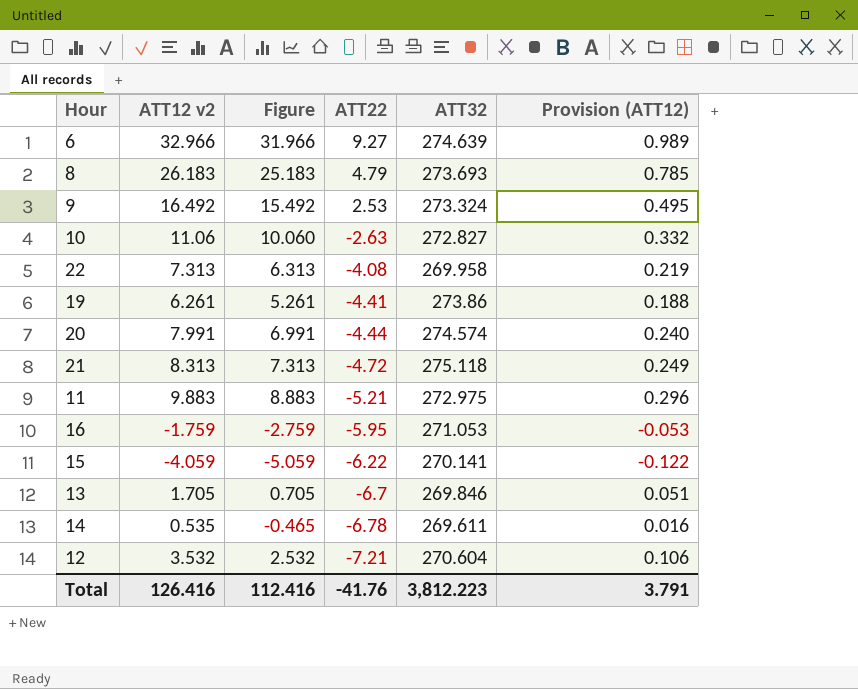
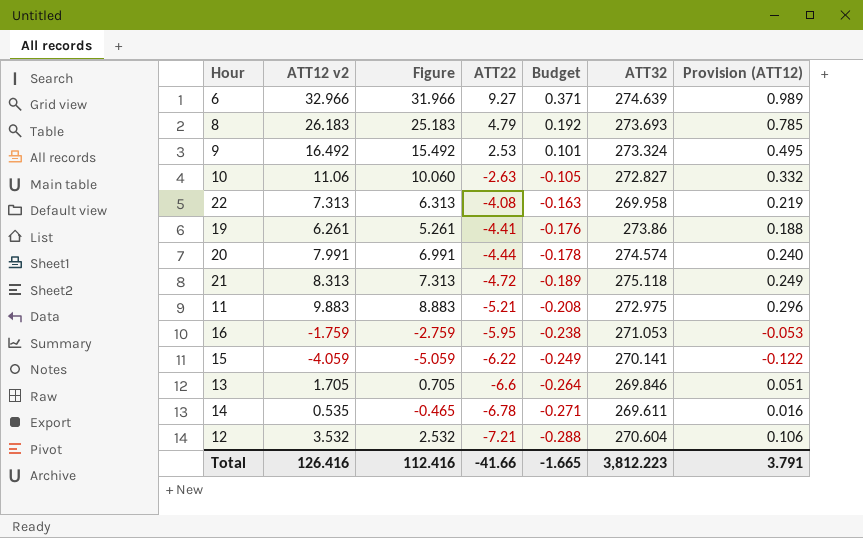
column Budget | formula: none -> [ATT22] * 0.04
13 | ATT22: -6.7 -> -6.6
Total | ATT22: -41.76 -> -41.66

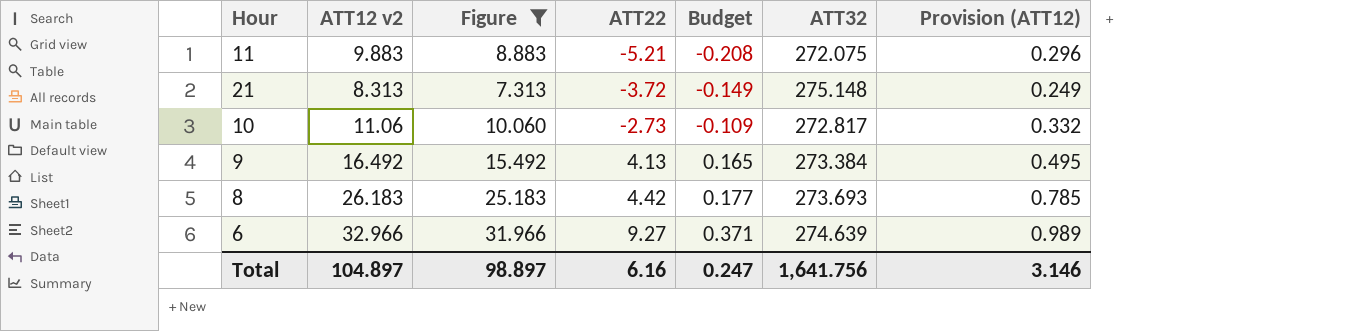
filter: none -> Figure >= 7.313
row order: ATT22 descending -> ATT22 ascending
11 | ATT32: 272.975 -> 272.075
21 | ATT22: -4.72 -> -3.72
21 | Budget: -0.189 -> -0.149
21 | ATT32: 275.118 -> 275.148
10 | ATT22: -2.63 -> -2.73
10 | Budget: -0.105 -> -0.109
10 | ATT32: 272.827 -> 272.817
9 | ATT22: 2.53 -> 4.13
9 | Budget: 0.101 -> 0.165
9 | ATT32: 273.324 -> 273.384
8 | ATT22: 4.79 -> 4.42
8 | Budget: 0.192 -> 0.177
Total | ATT12 v2: 126.416 -> 104.897
Total | Figure: 112.416 -> 98.897
Total | ATT22: -41.66 -> 6.16
Total | Budget: -1.665 -> 0.247
Total | ATT32: 3,812.223 -> 1,641.756
Total | Provision (ATT12): 3.791 -> 3.146

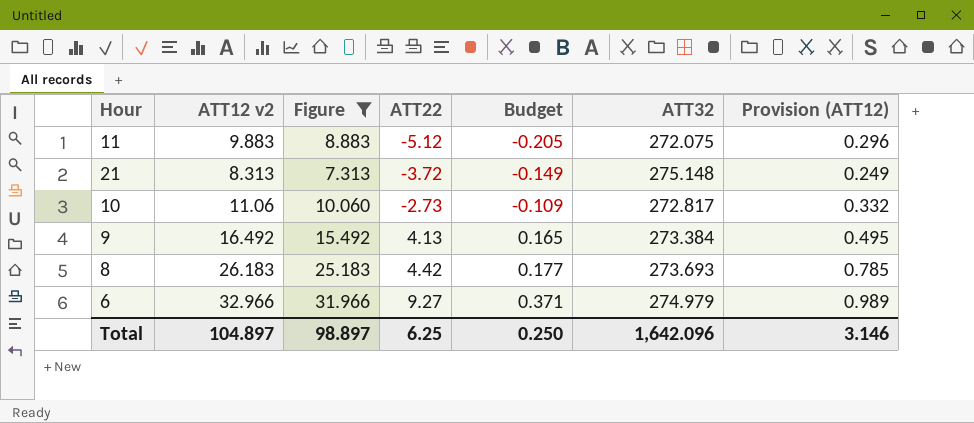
11 | ATT22: -5.21 -> -5.12
11 | Budget: -0.208 -> -0.205
6 | ATT32: 274.639 -> 274.979
Total | ATT22: 6.16 -> 6.25
Total | Budget: 0.247 -> 0.250
Total | ATT32: 1,641.756 -> 1,642.096

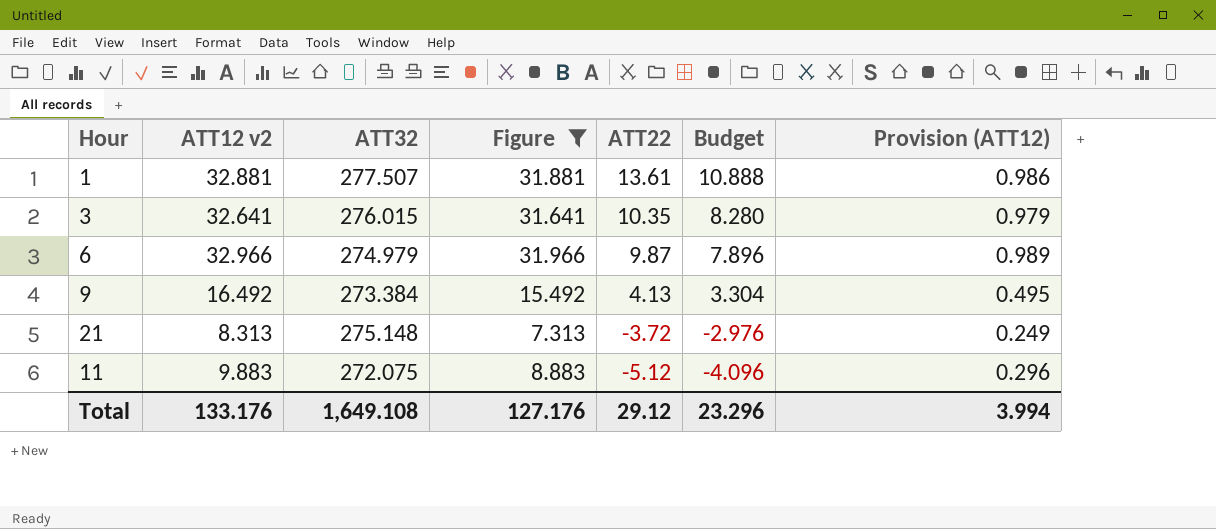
row order: ATT22 ascending -> ATT22 descending
column ATT32 | position: 6 -> 3
column Budget | formula: [ATT22] * 0.04 -> [ATT22] * 0.8
row 10: 11.06 | 10.060 | -2.73 | -0.109 | 272.817 | 0.332 -> none
row 8: 26.183 | 25.183 | 4.42 | 0.177 | 273.693 | 0.785 -> none
row 1: none -> 32.881 | 277.507 | 31.881 | 13.61 | 10.888 | 0.986
row 3: none -> 32.641 | 276.015 | 31.641 | 10.35 | 8.280 | 0.979
6 | ATT22: 9.27 -> 9.87
Total | ATT12 v2: 104.897 -> 133.176
Total | ATT32: 1,642.096 -> 1,649.108
Total | Figure: 98.897 -> 127.176
Total | ATT22: 6.25 -> 29.12
Total | Budget: 0.250 -> 23.296
Total | Provision (ATT12): 3.146 -> 3.994

